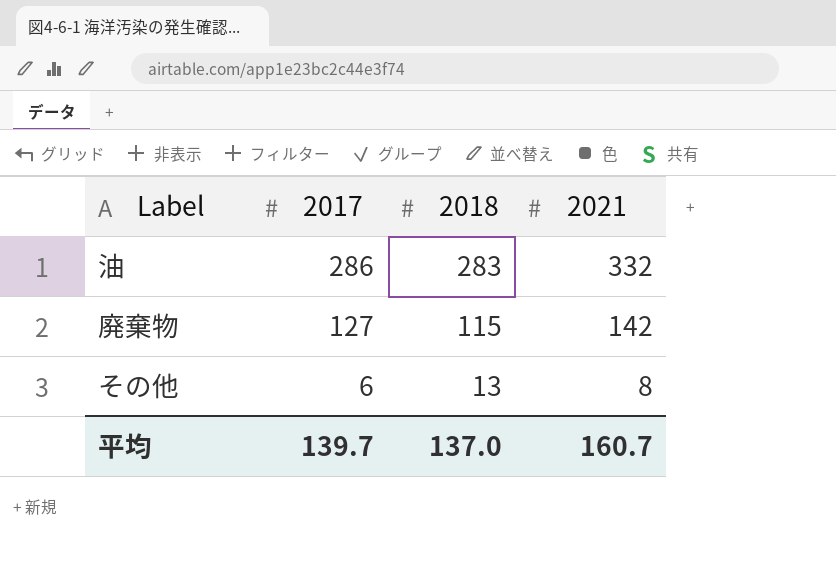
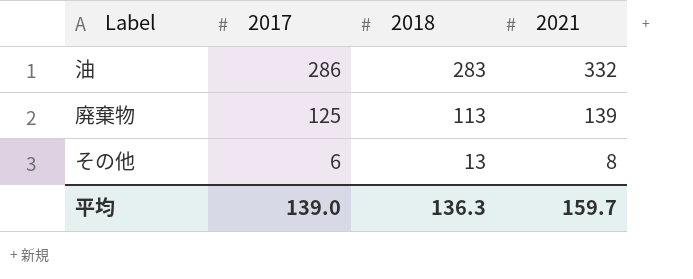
廃棄物 | 2017: 127 -> 125
廃棄物 | 2018: 115 -> 113
廃棄物 | 2021: 142 -> 139
平均 | 2017: 139.7 -> 139.0
平均 | 2018: 137.0 -> 136.3
平均 | 2021: 160.7 -> 159.7

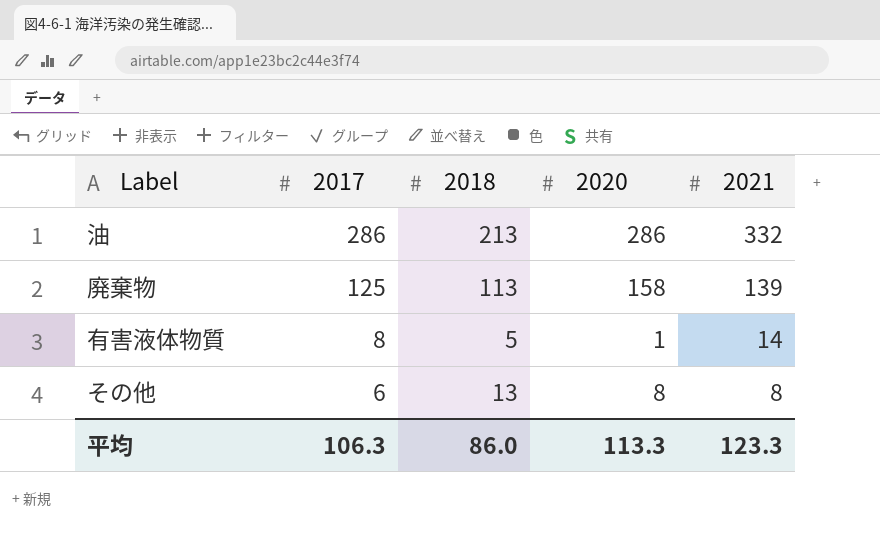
column 2020 | position: none -> 4
油 | 2018: 283 -> 213
row 有害液体物質: none -> 8 | 5 | 1 | 14
平均 | 2017: 139.0 -> 106.3
平均 | 2018: 136.3 -> 86.0
平均 | 2021: 159.7 -> 123.3

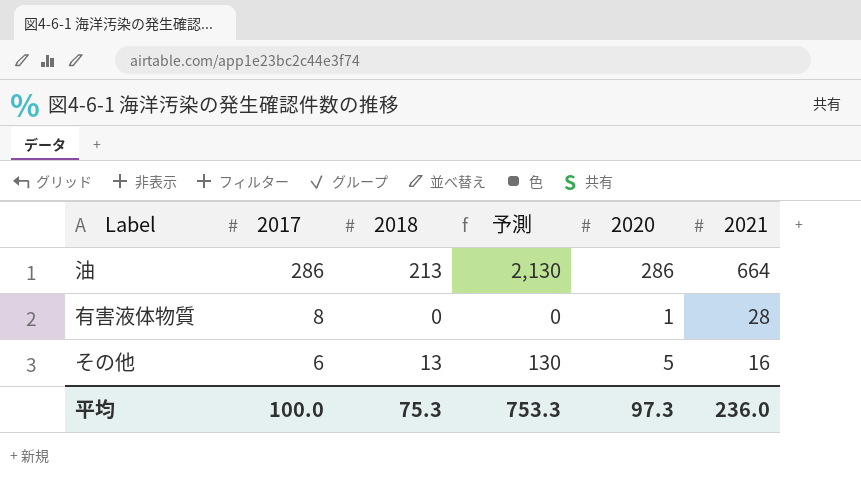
column 予測 | formula: none -> [2018] * 10
row 廃棄物: 125 | 113 | 158 | 139 -> none
油 | 2021: 332 -> 664
有害液体物質 | 2018: 5 -> 0
有害液体物質 | 2021: 14 -> 28
その他 | 2020: 8 -> 5
その他 | 2021: 8 -> 16
平均 | 2017: 106.3 -> 100.0
平均 | 2018: 86.0 -> 75.3
平均 | 2020: 113.3 -> 97.3
平均 | 2021: 123.3 -> 236.0

